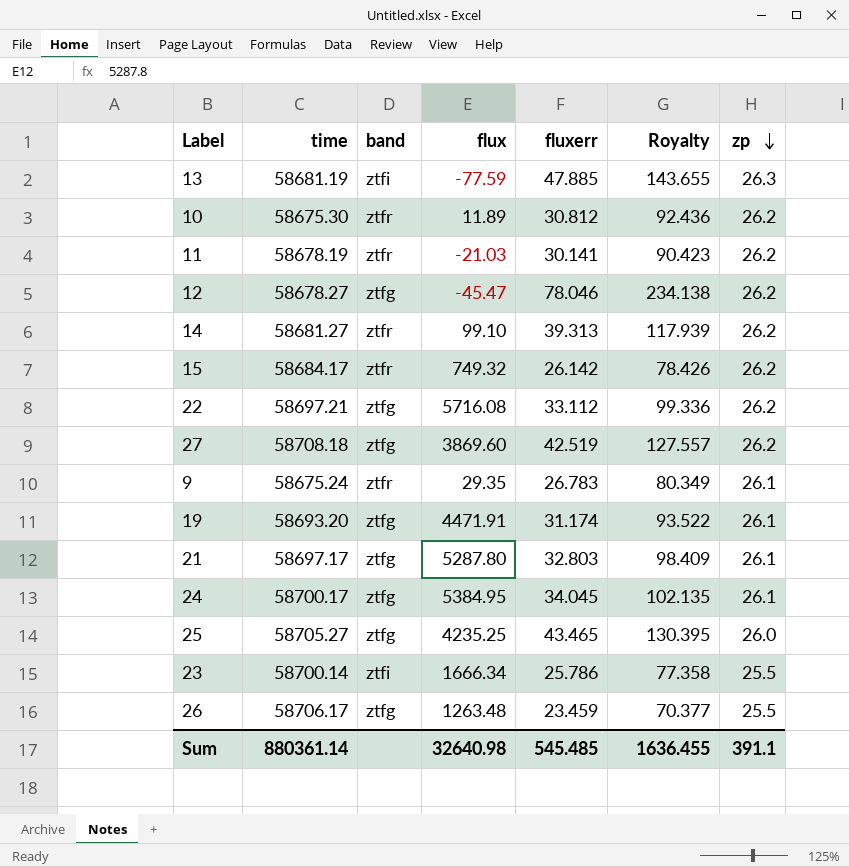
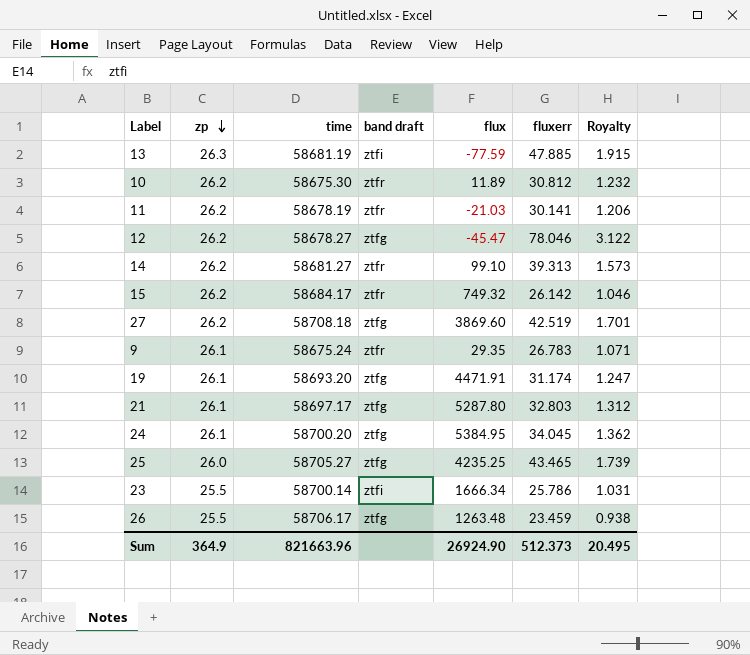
column zp | position: 7 -> 2
column name: band -> band draft
column Royalty | formula: [fluxerr] * 3 -> [fluxerr] * 0.04
row 22: 58697.21 | ztfg | 5716.08 | 33.112 | 99.336 | 26.2 -> none
24 | time: 58700.17 -> 58700.20
Sum | zp: 391.1 -> 364.9
Sum | time: 880361.14 -> 821663.96
Sum | flux: 32640.98 -> 26924.90
Sum | fluxerr: 545.485 -> 512.373
Sum | Royalty: 1636.455 -> 20.495

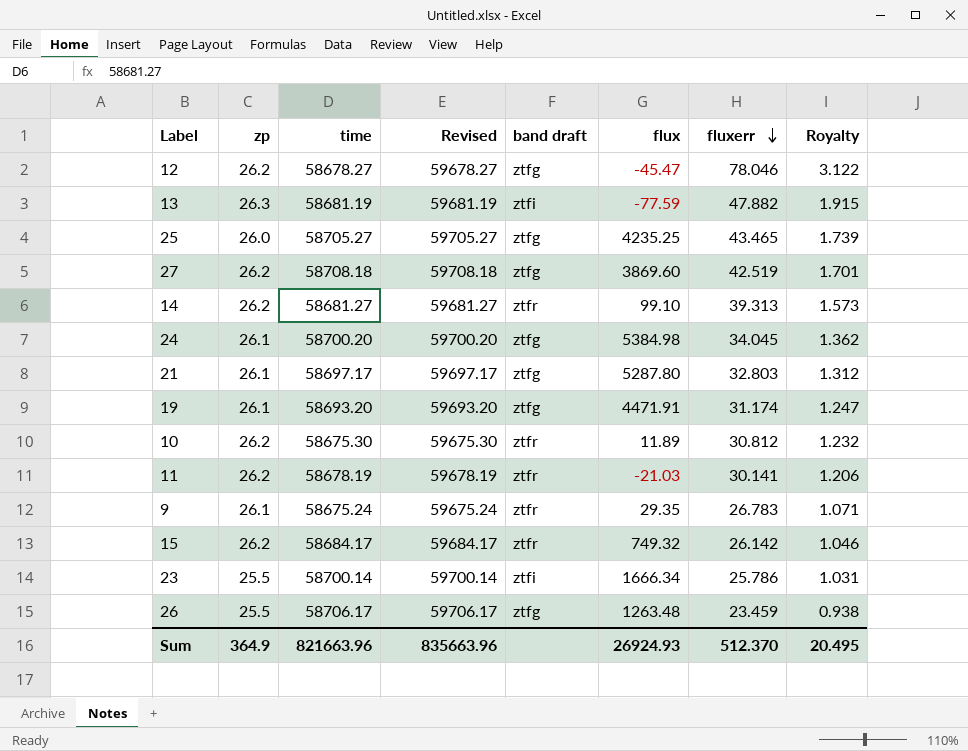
row order: zp descending -> fluxerr descending
column Revised | formula: none -> [time] + 1000
13 | fluxerr: 47.885 -> 47.882
24 | flux: 5384.95 -> 5384.98
Sum | flux: 26924.90 -> 26924.93
Sum | fluxerr: 512.373 -> 512.370

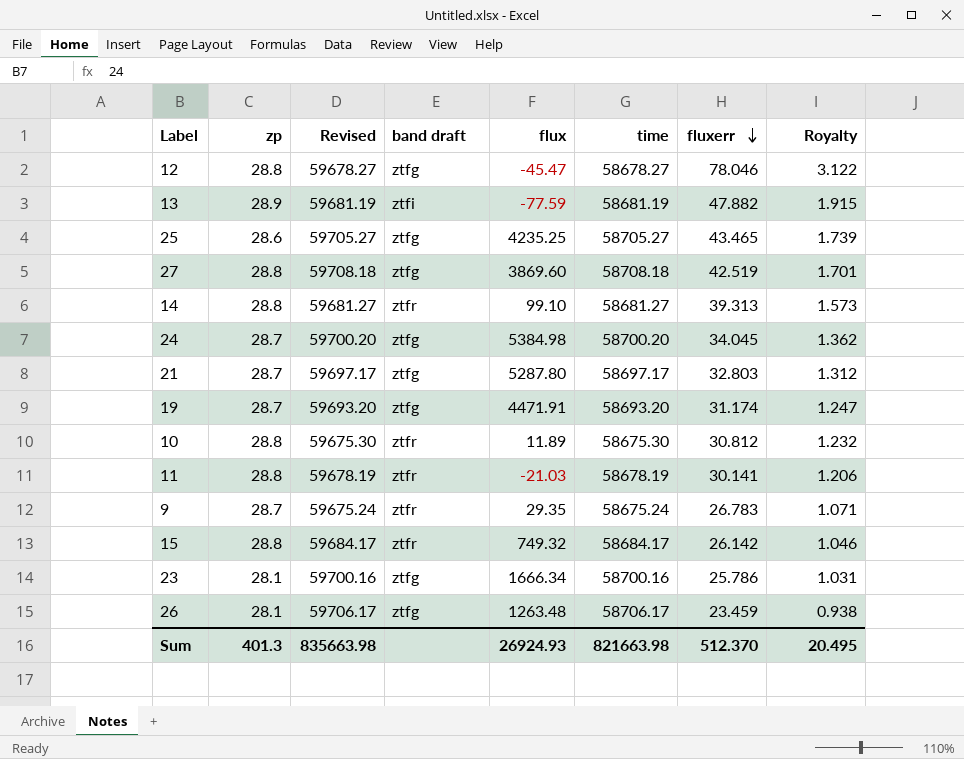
column time | position: 3 -> 6
12 | zp: 26.2 -> 28.8
13 | zp: 26.3 -> 28.9
25 | zp: 26.0 -> 28.6
27 | zp: 26.2 -> 28.8
14 | zp: 26.2 -> 28.8
24 | zp: 26.1 -> 28.7
21 | zp: 26.1 -> 28.7
19 | zp: 26.1 -> 28.7
10 | zp: 26.2 -> 28.8
11 | zp: 26.2 -> 28.8
9 | zp: 26.1 -> 28.7
15 | zp: 26.2 -> 28.8
23 | zp: 25.5 -> 28.1
23 | Revised: 59700.14 -> 59700.16
23 | band draft: ztfi -> ztfg
23 | time: 58700.14 -> 58700.16
26 | zp: 25.5 -> 28.1
Sum | zp: 364.9 -> 401.3
Sum | Revised: 835663.96 -> 835663.98
Sum | time: 821663.96 -> 821663.98

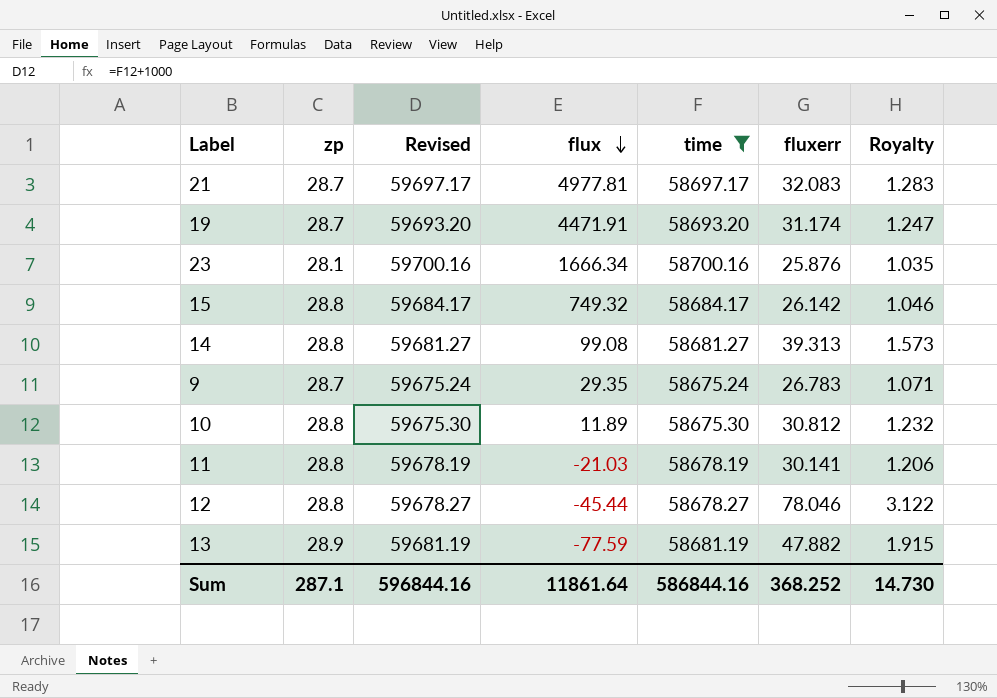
filter: none -> time <= 58700.16
row order: fluxerr descending -> flux descending
column band draft | position: 4 -> none
21 | flux: 5287.80 -> 4977.81
21 | fluxerr: 32.803 -> 32.083
21 | Royalty: 1.312 -> 1.283
23 | fluxerr: 25.786 -> 25.876
23 | Royalty: 1.031 -> 1.035
14 | flux: 99.10 -> 99.08
12 | flux: -45.47 -> -45.44
Sum | zp: 401.3 -> 287.1
Sum | Revised: 835663.98 -> 596844.16
Sum | flux: 26924.93 -> 11861.64
Sum | time: 821663.98 -> 586844.16
Sum | fluxerr: 512.370 -> 368.252
Sum | Royalty: 20.495 -> 14.730

